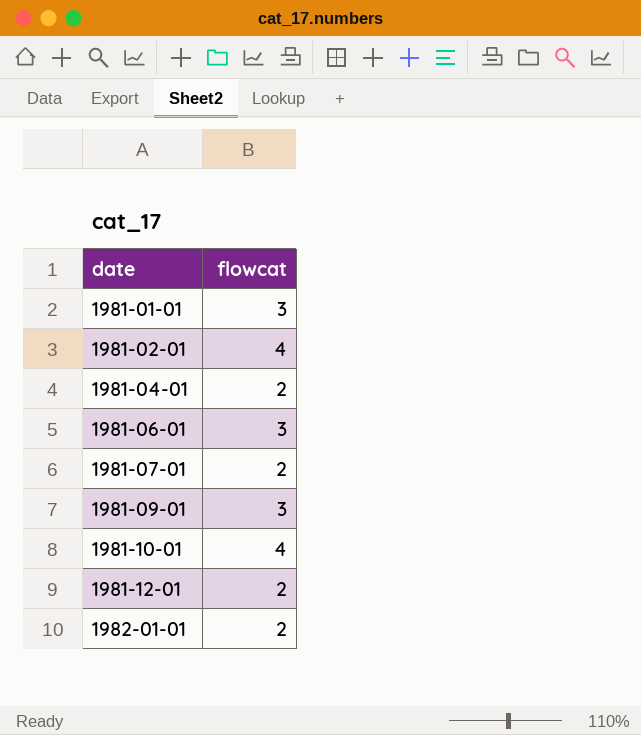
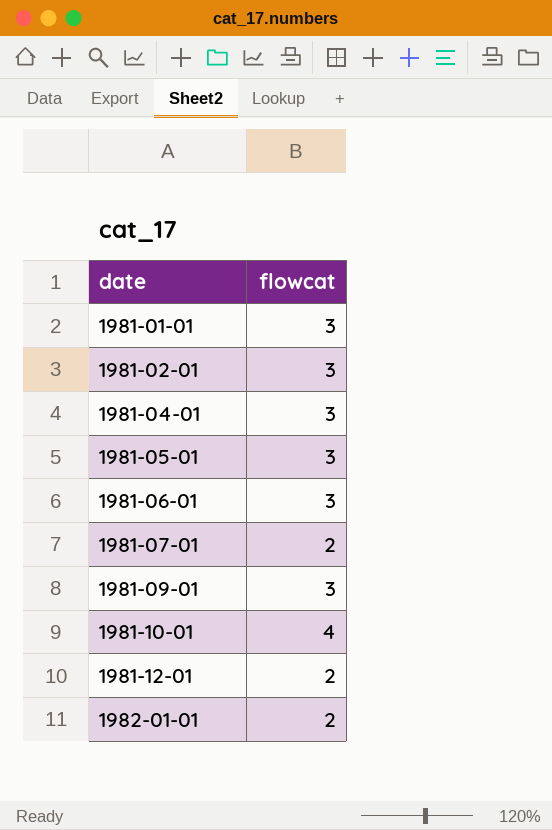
1981-02-01 | flowcat: 4 -> 3
1981-04-01 | flowcat: 2 -> 3
row 1981-05-01: none -> 3

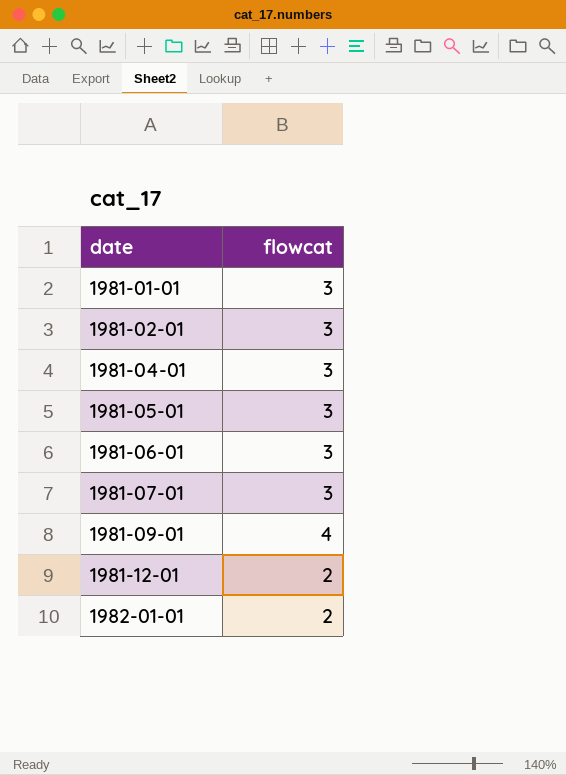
row 1981-10-01: 4 -> none
1981-07-01 | flowcat: 2 -> 3
1981-09-01 | flowcat: 3 -> 4

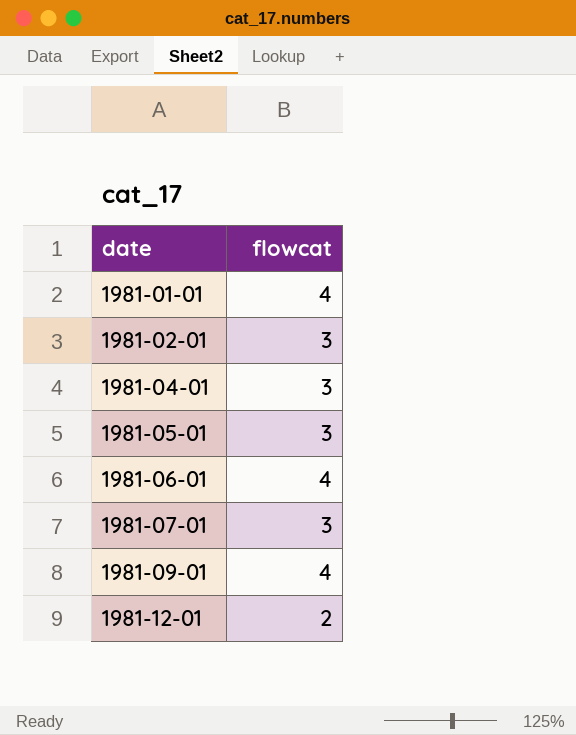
row 1982-01-01: 2 -> none
1981-01-01 | flowcat: 3 -> 4
1981-06-01 | flowcat: 3 -> 4

